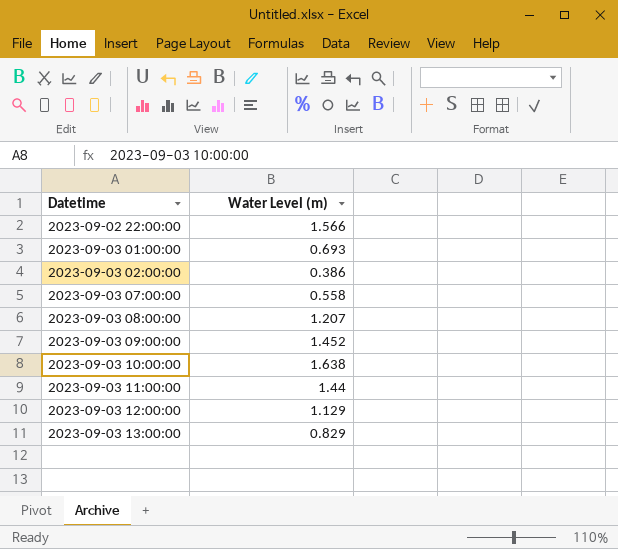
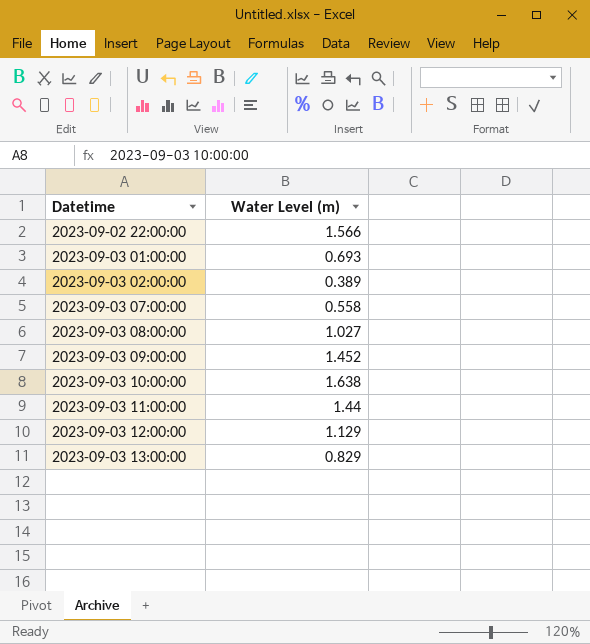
2023-09-03 02:00:00 | Water Level (m): 0.386 -> 0.389
2023-09-03 08:00:00 | Water Level (m): 1.207 -> 1.027

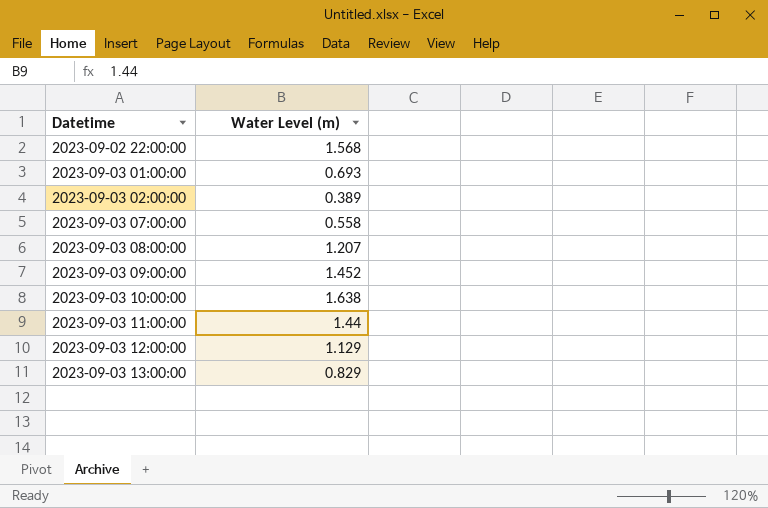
2023-09-02 22:00:00 | Water Level (m): 1.566 -> 1.568
2023-09-03 08:00:00 | Water Level (m): 1.027 -> 1.207

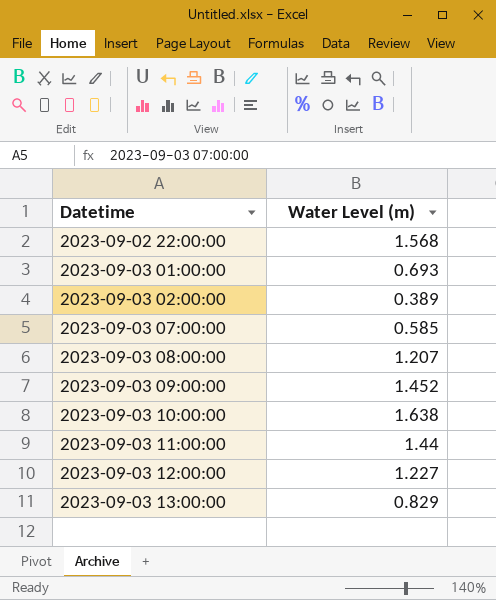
2023-09-03 07:00:00 | Water Level (m): 0.558 -> 0.585
2023-09-03 12:00:00 | Water Level (m): 1.129 -> 1.227

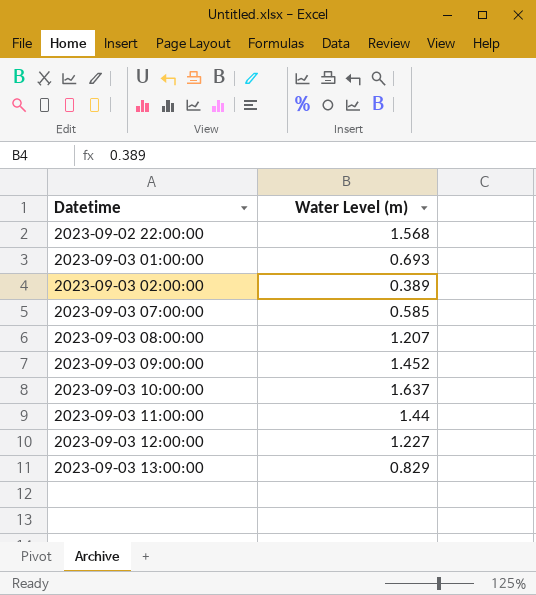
2023-09-03 10:00:00 | Water Level (m): 1.638 -> 1.637

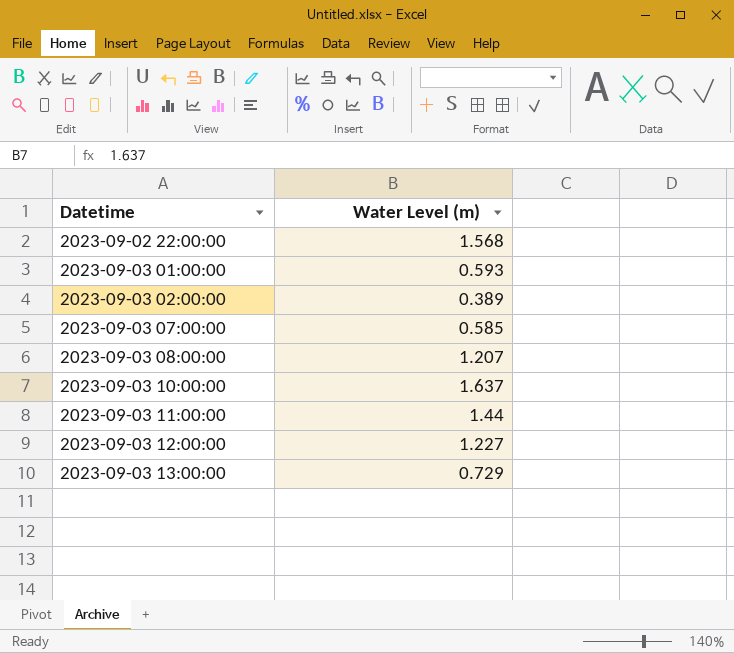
row 2023-09-03 09:00:00: 1.452 -> none
2023-09-03 01:00:00 | Water Level (m): 0.693 -> 0.593
2023-09-03 13:00:00 | Water Level (m): 0.829 -> 0.729

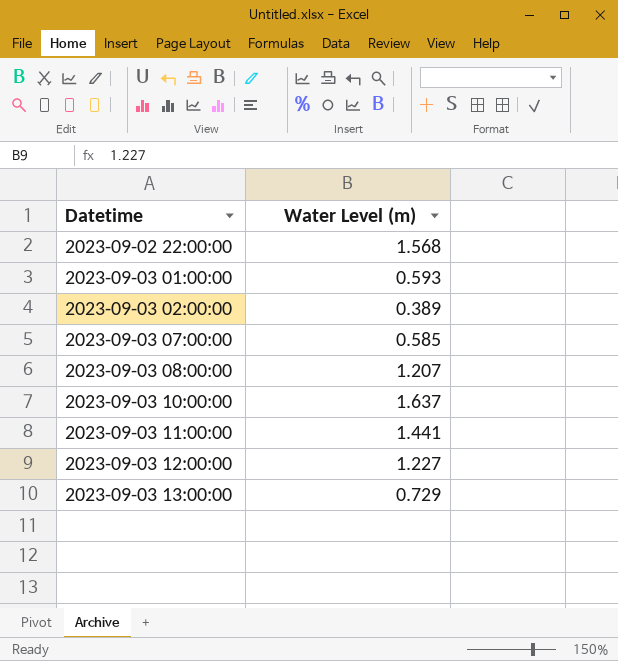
2023-09-03 11:00:00 | Water Level (m): 1.44 -> 1.441

